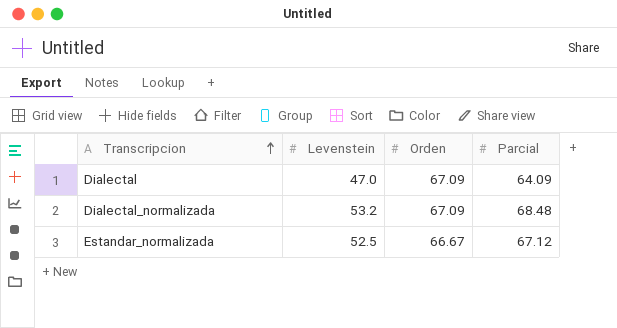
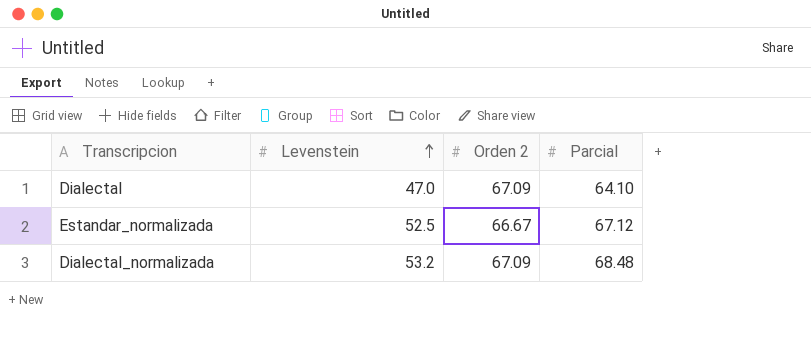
row order: Transcripcion ascending -> Levenstein ascending
column name: Orden -> Orden 2
Dialectal | Parcial: 64.09 -> 64.10

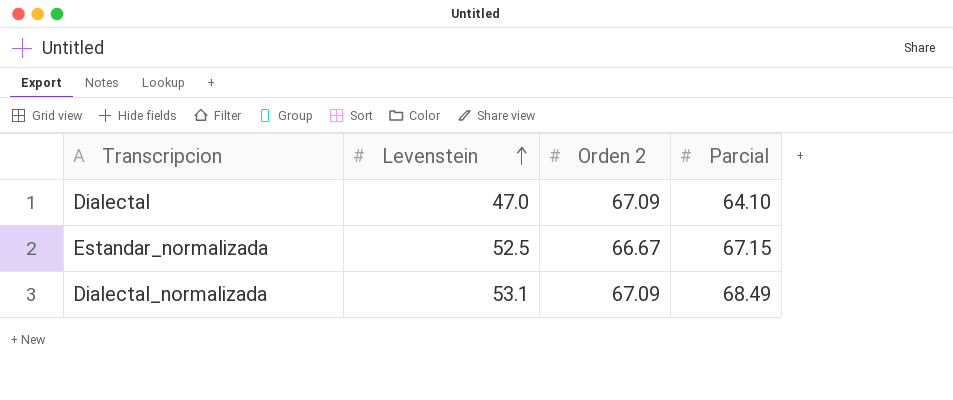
Estandar_normalizada | Parcial: 67.12 -> 67.15
Dialectal_normalizada | Levenstein: 53.2 -> 53.1
Dialectal_normalizada | Parcial: 68.48 -> 68.49

